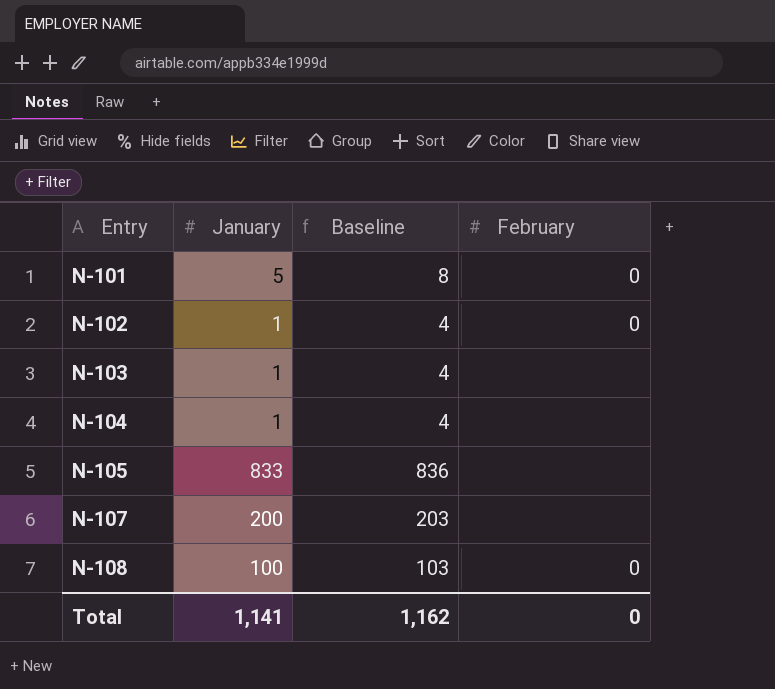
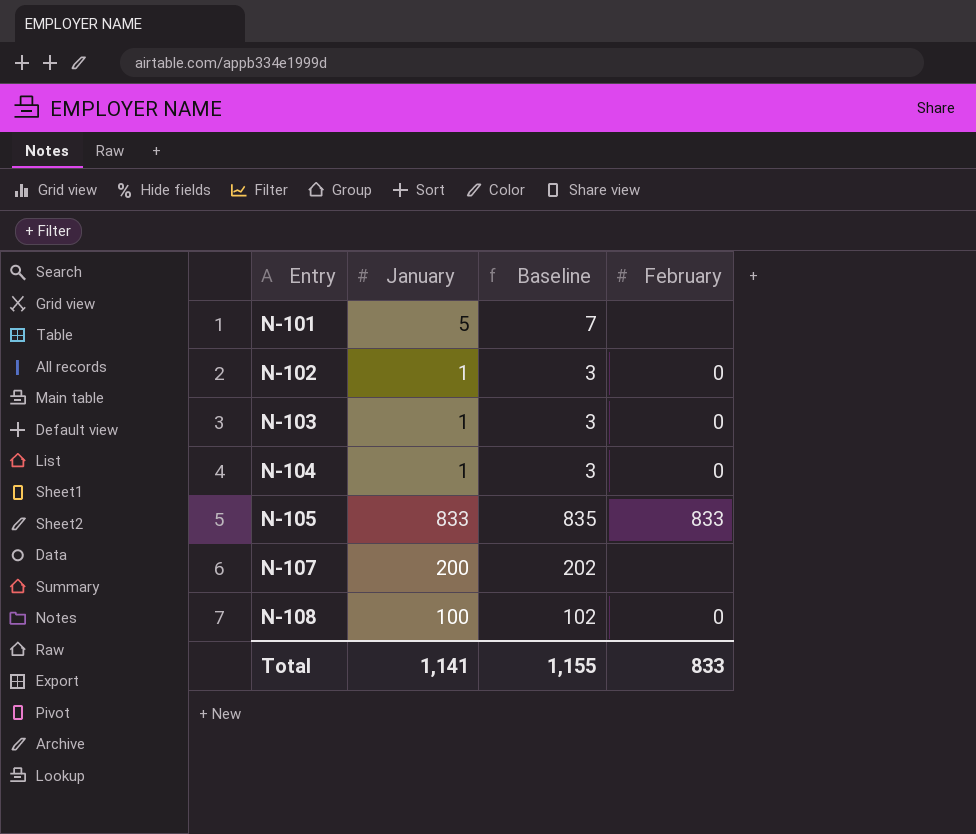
column Baseline | formula: [January] + 3 -> [January] + 2
N-101 | February: 0 -> none
N-103 | February: none -> 0
N-104 | February: none -> 0
N-105 | February: none -> 833
Total | Baseline: 1,162 -> 1,155
Total | February: 0 -> 833

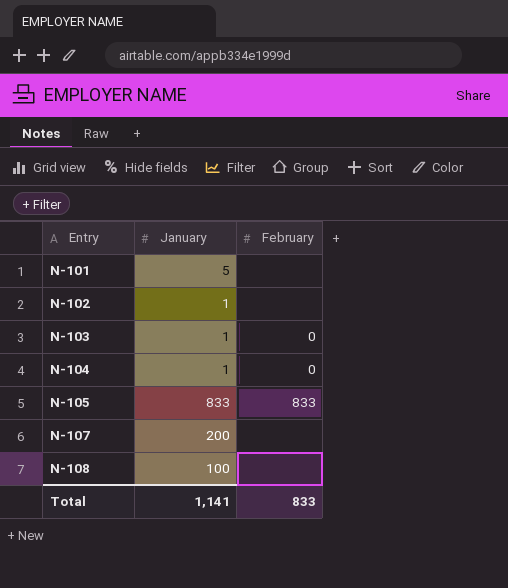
column Baseline | formula: [January] + 2 -> none
N-102 | February: 0 -> none
N-108 | February: 0 -> none

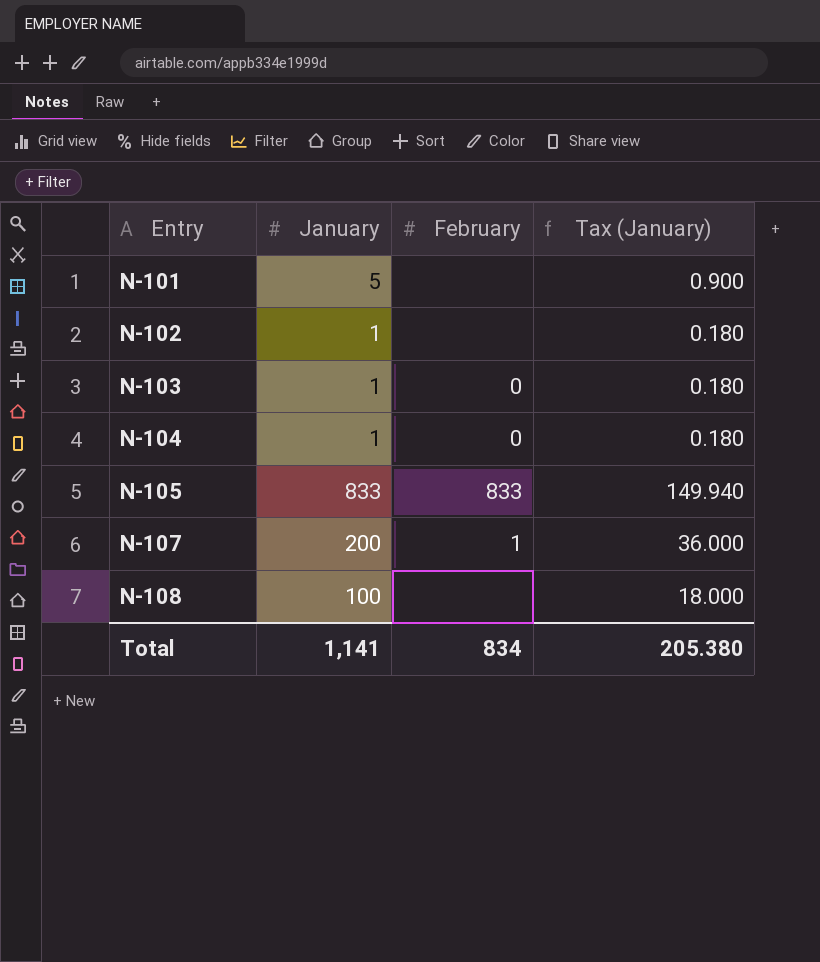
column Tax (January) | formula: none -> [January] * 0.18
N-107 | February: none -> 1
Total | February: 833 -> 834

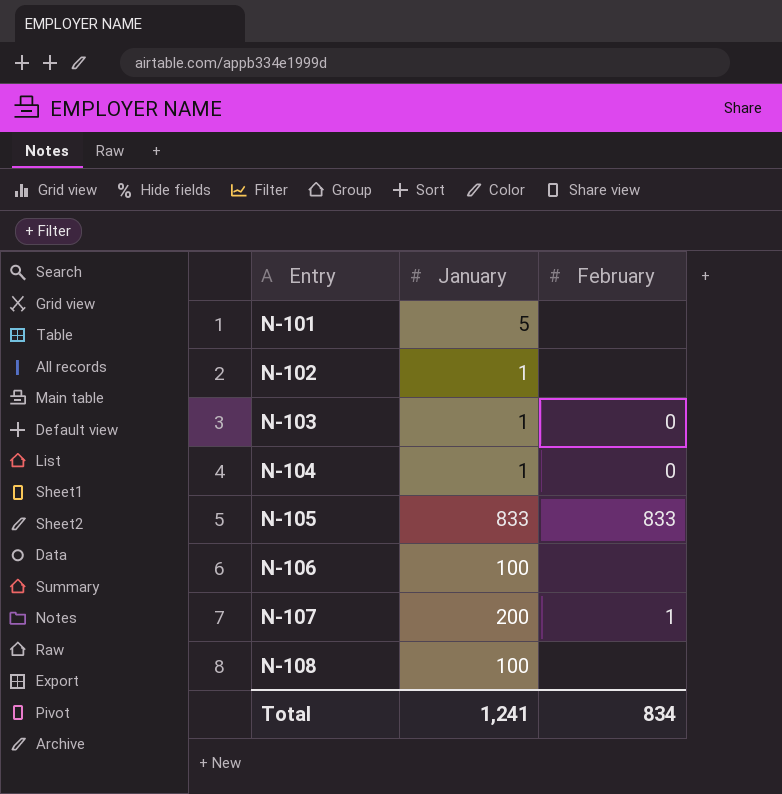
column Tax (January) | formula: [January] * 0.18 -> none
row N-106: none -> 100 | none
Total | January: 1,141 -> 1,241

